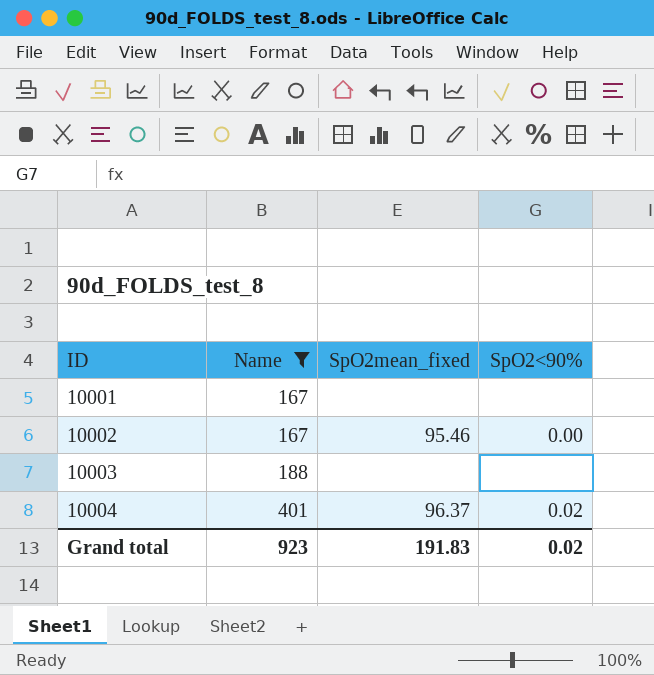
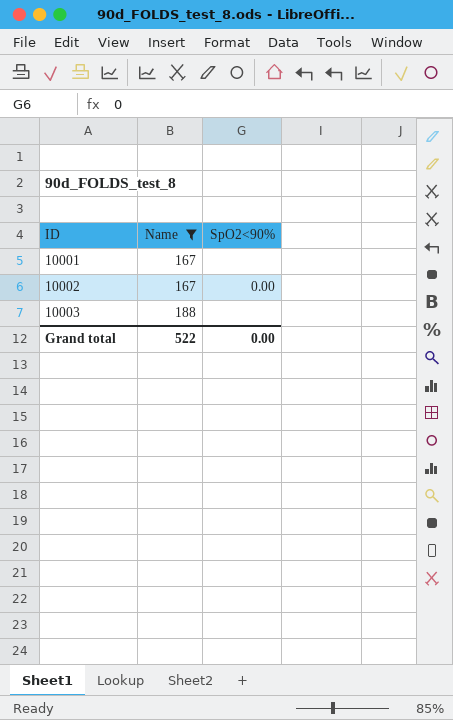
column SpO2mean_fixed | position: 3 -> none
row 10004: 401 | 96.37 | 0.02 -> none
Grand total | Name: 923 -> 522
Grand total | SpO2<90%: 0.02 -> 0.00

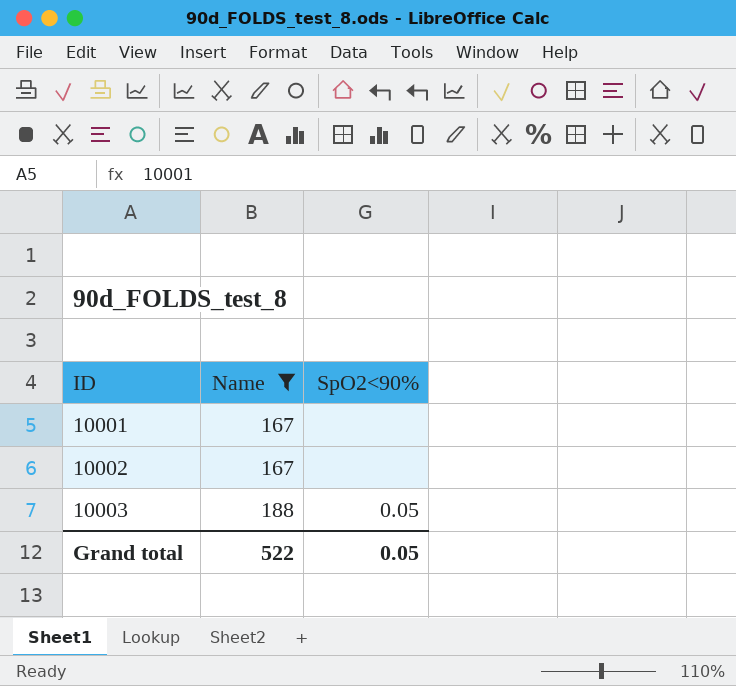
10002 | SpO2<90%: 0.00 -> none
10003 | SpO2<90%: none -> 0.05
Grand total | SpO2<90%: 0.00 -> 0.05

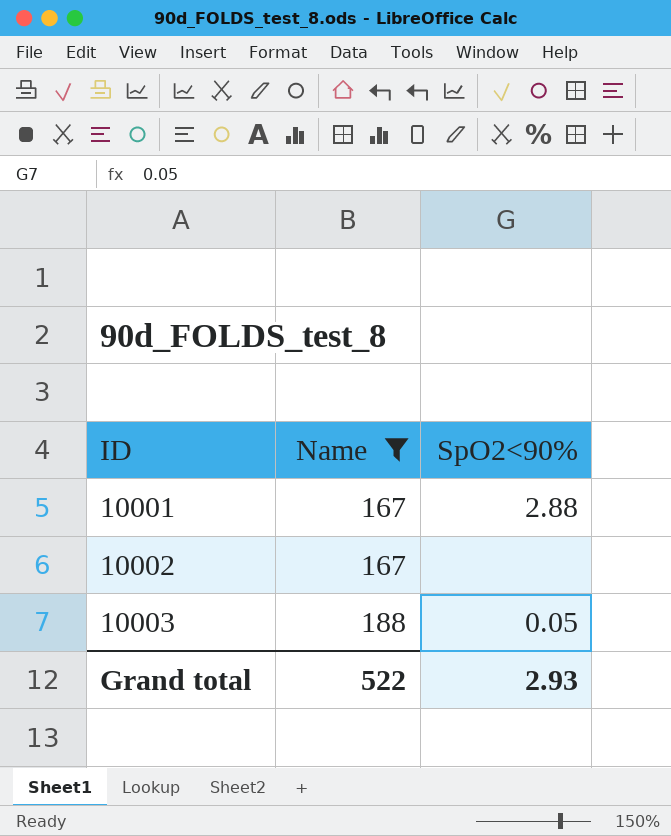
10001 | SpO2<90%: none -> 2.88
Grand total | SpO2<90%: 0.05 -> 2.93

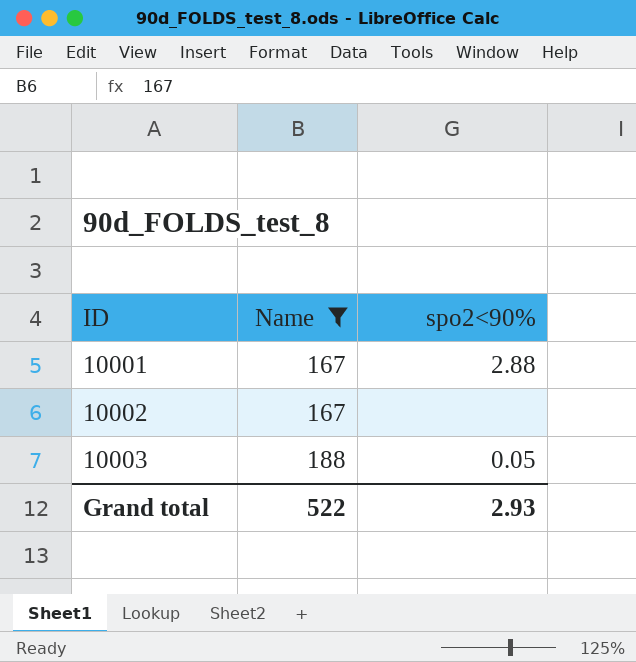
column name: SpO2<90% -> spo2<90%

